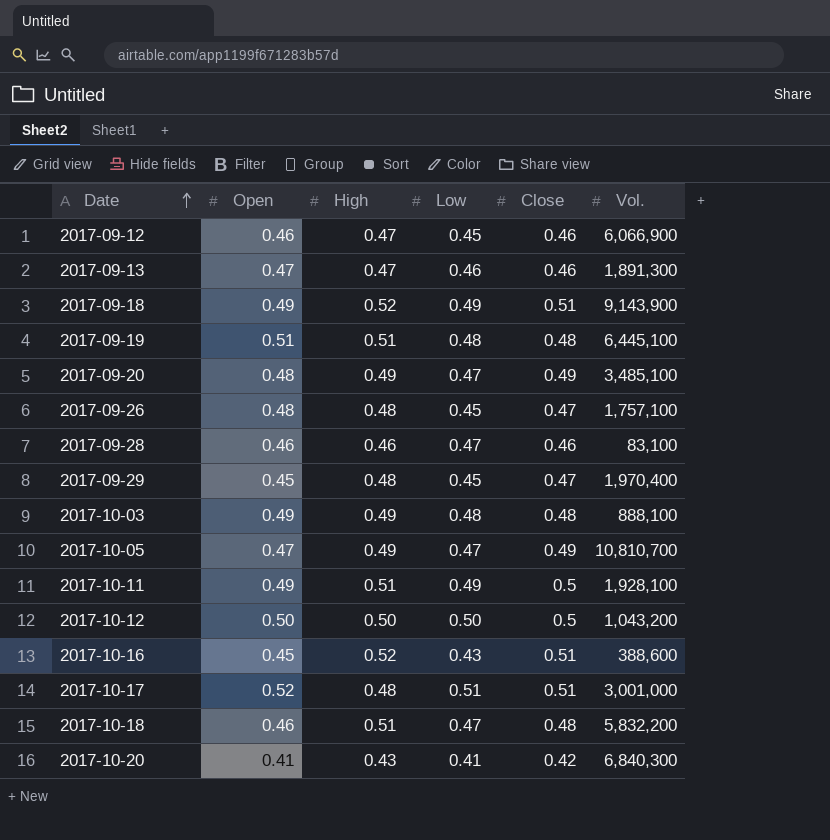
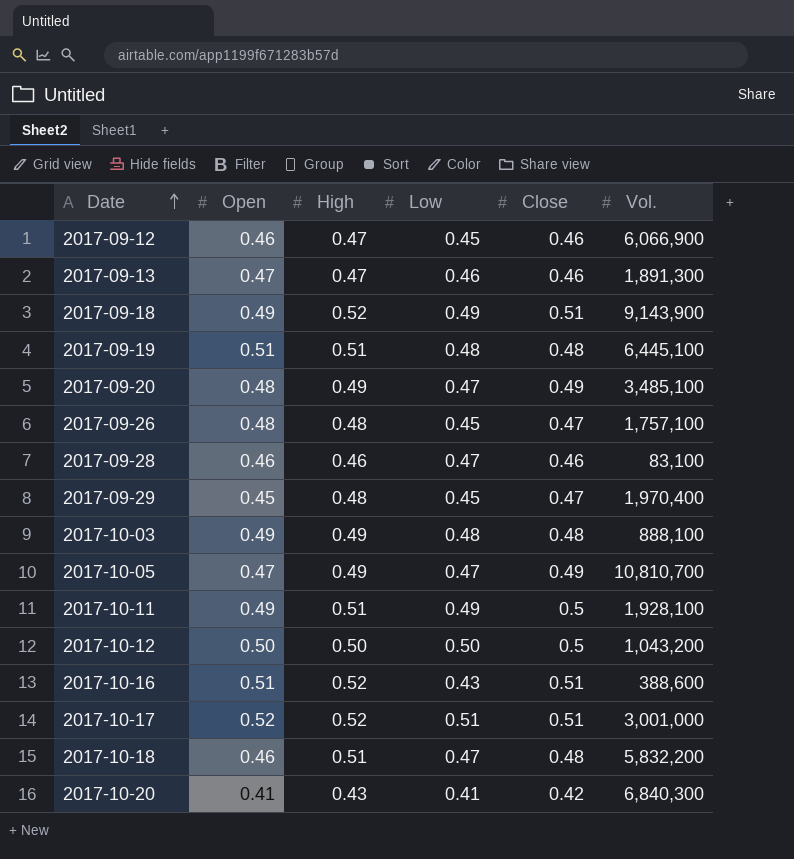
2017-10-16 | Open: 0.45 -> 0.51
2017-10-17 | High: 0.48 -> 0.52

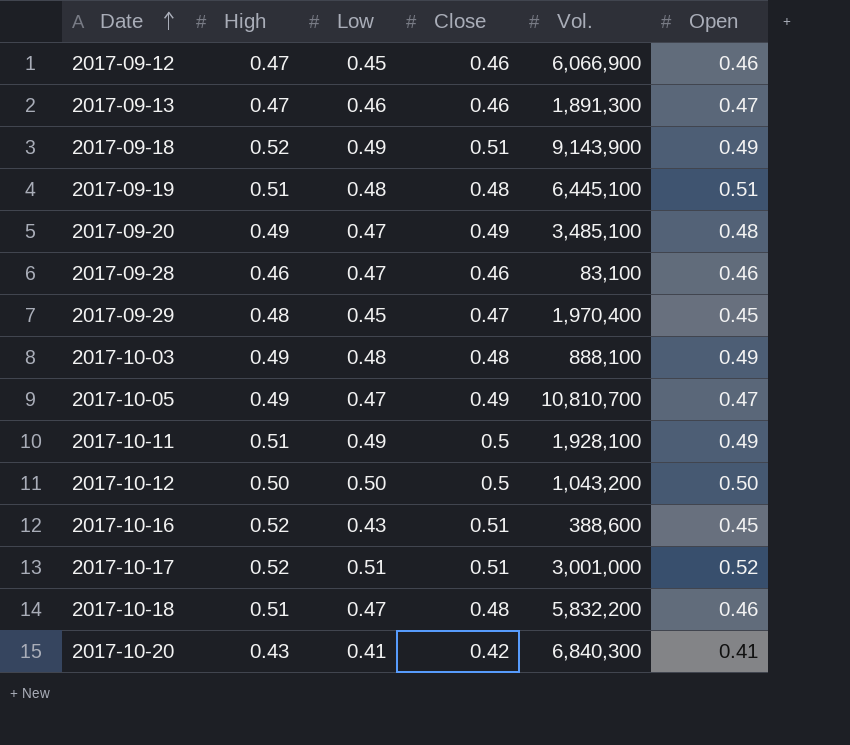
column Open | position: 2 -> 6
row 2017-09-26: 0.48 | 0.48 | 0.45 | 0.47 | 1,757,100 -> none
2017-10-16 | Open: 0.51 -> 0.45

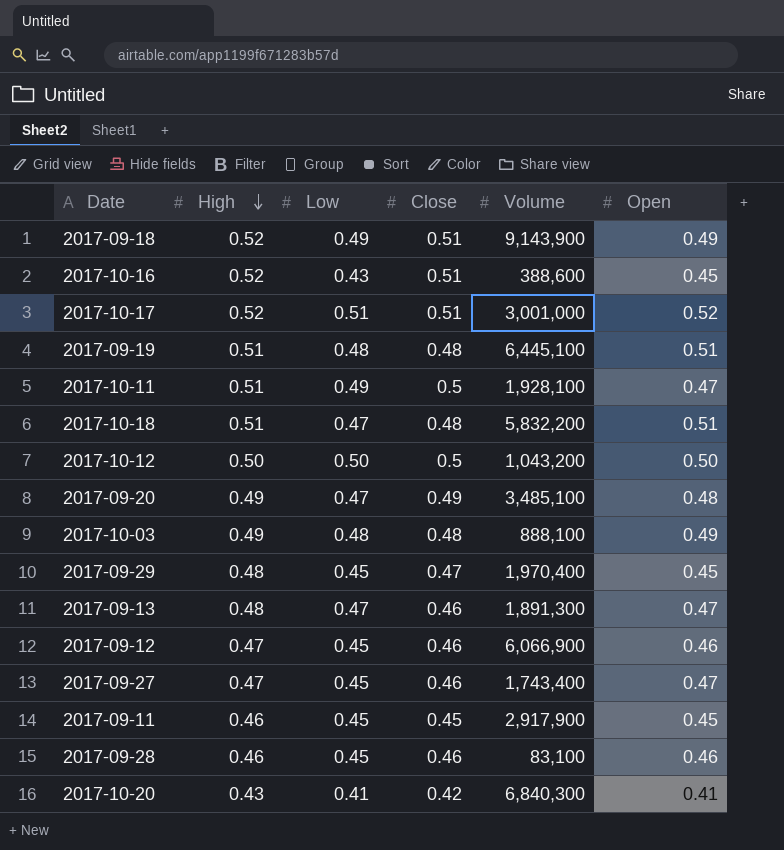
row order: Date ascending -> High descending
column name: Vol. -> Volume
row 2017-10-05: 0.49 | 0.47 | 0.49 | 10,810,700 | 0.47 -> none
2017-10-11 | Open: 0.49 -> 0.47
2017-10-18 | Open: 0.46 -> 0.51
2017-09-13 | High: 0.47 -> 0.48
2017-09-13 | Low: 0.46 -> 0.47
row 2017-09-27: none -> 0.47 | 0.45 | 0.46 | 1,743,400 | 0.47
row 2017-09-11: none -> 0.46 | 0.45 | 0.45 | 2,917,900 | 0.45
2017-09-28 | Low: 0.47 -> 0.45

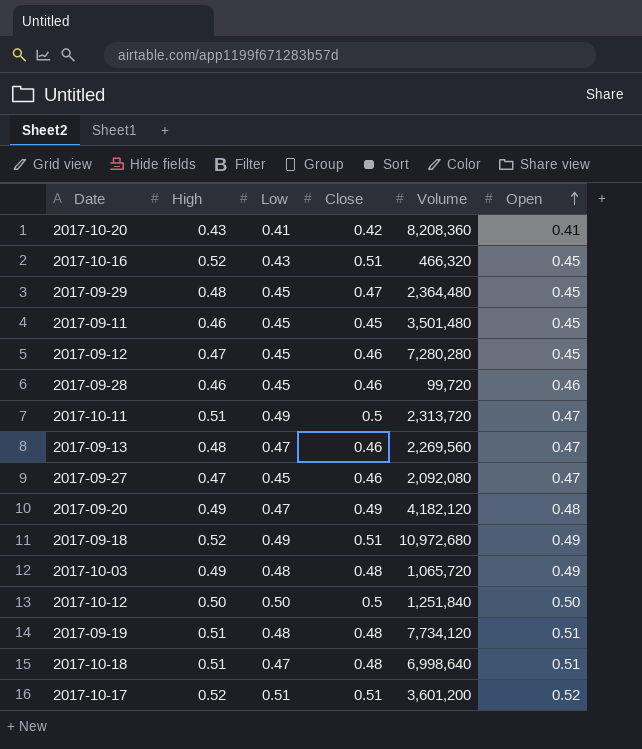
row order: High descending -> Open ascending
2017-10-20 | Volume: 6,840,300 -> 8,208,360
2017-10-16 | Volume: 388,600 -> 466,320
2017-09-29 | Volume: 1,970,400 -> 2,364,480
2017-09-11 | Volume: 2,917,900 -> 3,501,480
2017-09-12 | Volume: 6,066,900 -> 7,280,280
2017-09-12 | Open: 0.46 -> 0.45
2017-09-28 | Volume: 83,100 -> 99,720
2017-10-11 | Volume: 1,928,100 -> 2,313,720
2017-09-13 | Volume: 1,891,300 -> 2,269,560
2017-09-27 | Volume: 1,743,400 -> 2,092,080
2017-09-20 | Volume: 3,485,100 -> 4,182,120
2017-09-18 | Volume: 9,143,900 -> 10,972,680
2017-10-03 | Volume: 888,100 -> 1,065,720
2017-10-12 | Volume: 1,043,200 -> 1,251,840
2017-09-19 | Volume: 6,445,100 -> 7,734,120
2017-10-18 | Volume: 5,832,200 -> 6,998,640
2017-10-17 | Volume: 3,001,000 -> 3,601,200

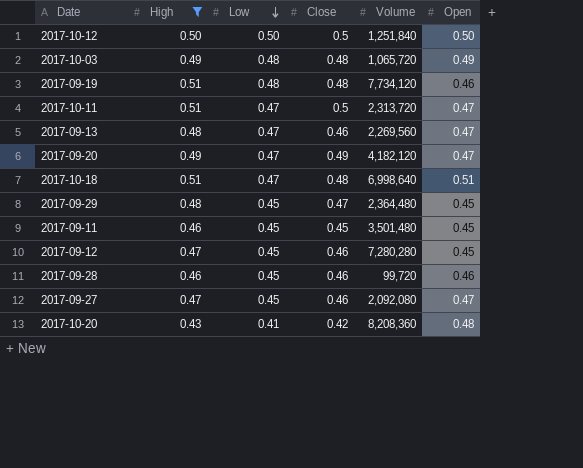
filter: none -> High != 0.52
row order: Open ascending -> Low descending
2017-09-19 | Open: 0.51 -> 0.46
2017-10-11 | Low: 0.49 -> 0.47
2017-09-20 | Open: 0.48 -> 0.47
2017-10-20 | Open: 0.41 -> 0.48

